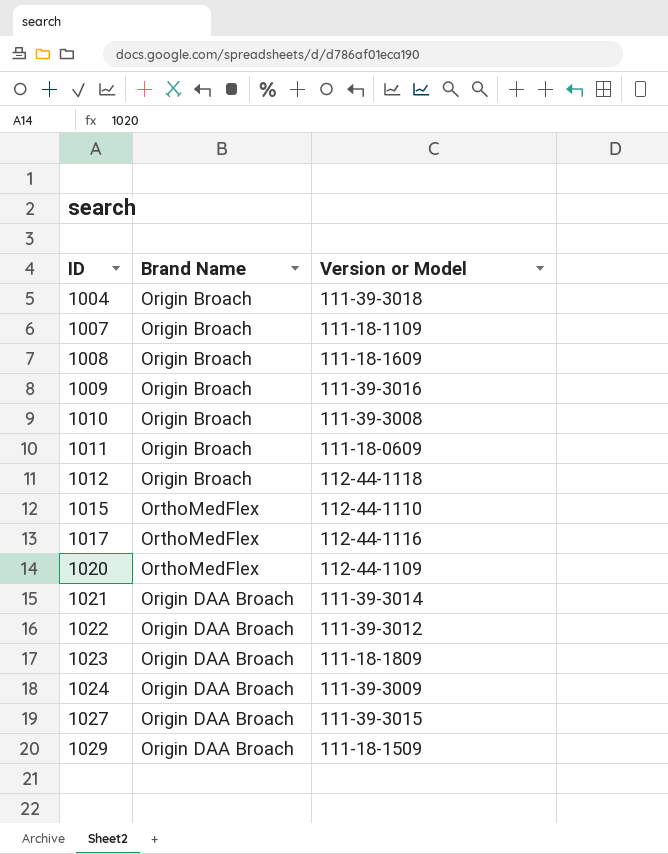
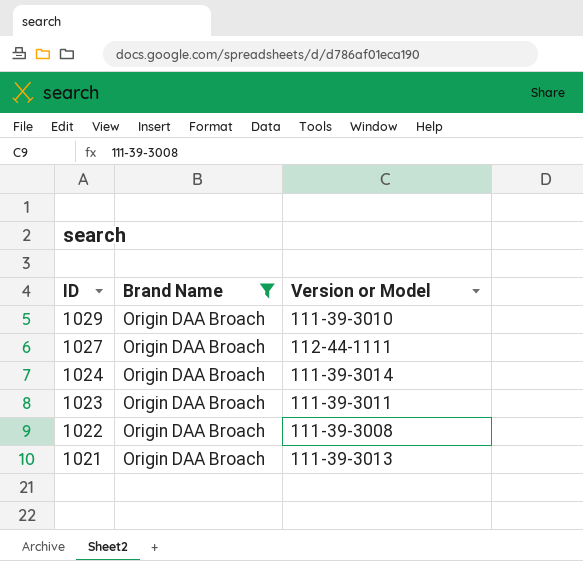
filter: none -> Brand Name = Origin DAA Broach
row order: ID ascending -> ID descending
1029 | Version or Model: 111-18-1509 -> 111-39-3010
1027 | Version or Model: 111-39-3015 -> 112-44-1111
1024 | Version or Model: 111-39-3009 -> 111-39-3014
1023 | Version or Model: 111-18-1809 -> 111-39-3011
1022 | Version or Model: 111-39-3012 -> 111-39-3008
1021 | Version or Model: 111-39-3014 -> 111-39-3013

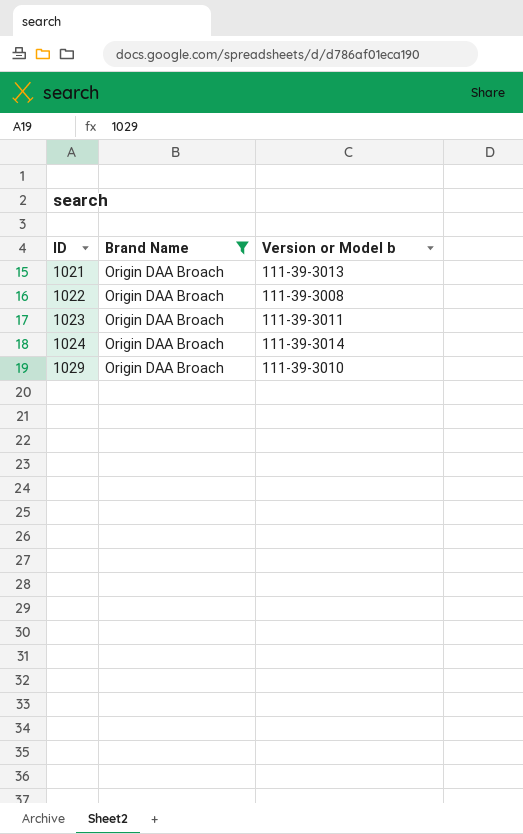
row order: ID descending -> ID ascending
column name: Version or Model -> Version or Model b
row 1027: Origin DAA Broach | 112-44-1111 -> none

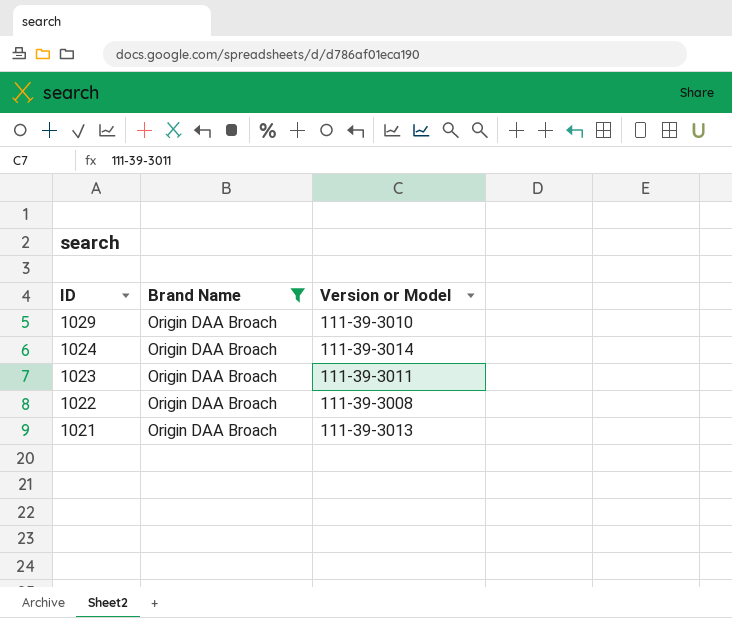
row order: ID ascending -> ID descending
column name: Version or Model b -> Version or Model

